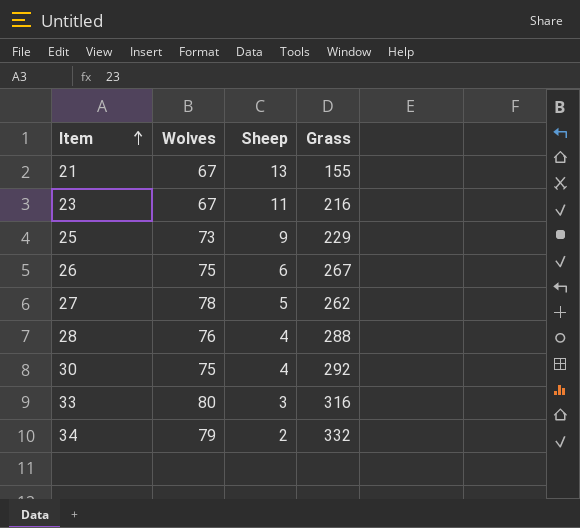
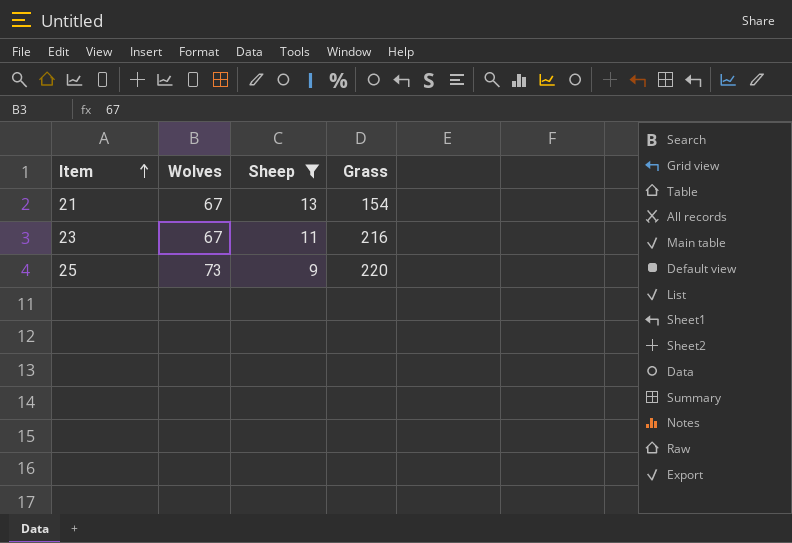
filter: none -> Sheep >= 9
21 | Grass: 155 -> 154
25 | Grass: 229 -> 220

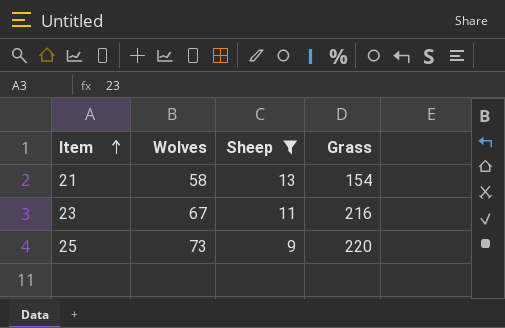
21 | Wolves: 67 -> 58

